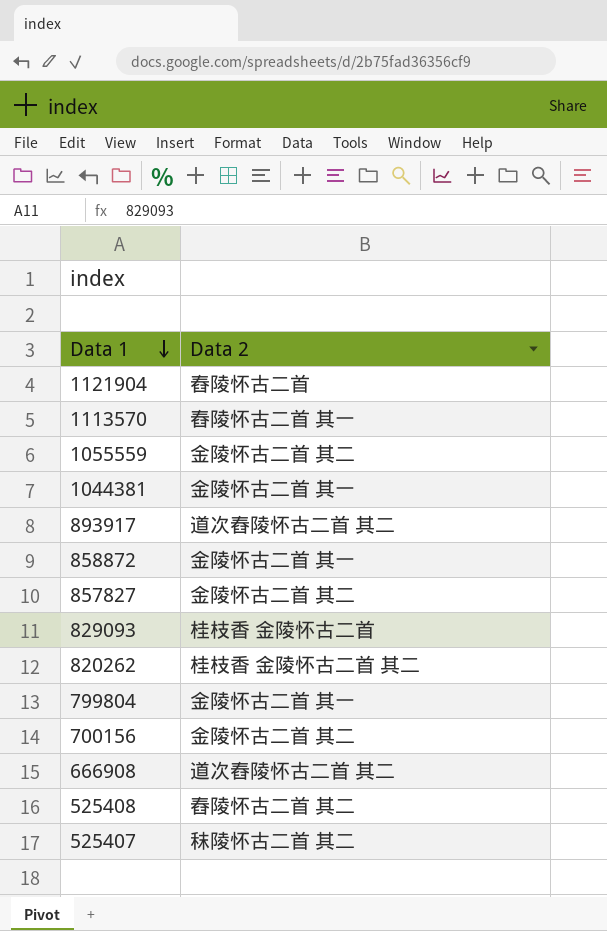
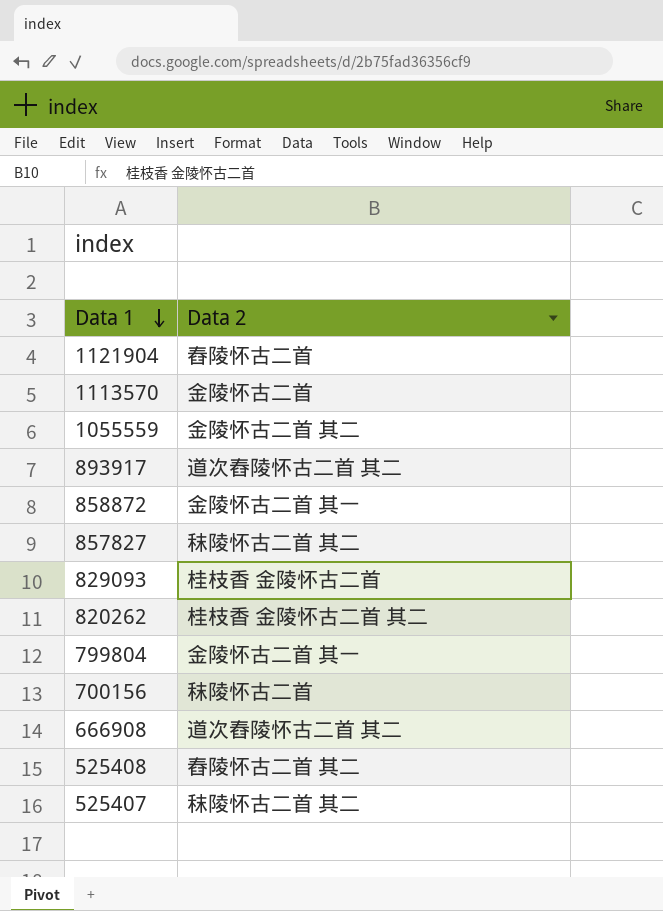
row 1044381: 金陵怀古二首 其一 -> none
1113570 | Data 2: 舂陵怀古二首 其一 -> 金陵怀古二首
857827 | Data 2: 金陵怀古二首 其二 -> 秣陵怀古二首 其二
700156 | Data 2: 金陵怀古二首 其二 -> 秣陵怀古二首

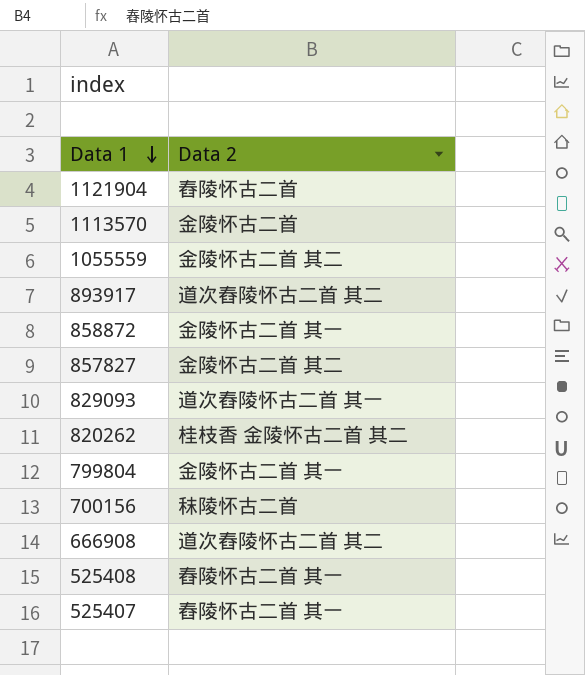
857827 | Data 2: 秣陵怀古二首 其二 -> 金陵怀古二首 其二
829093 | Data 2: 桂枝香 金陵怀古二首 -> 道次舂陵怀古二首 其一
525408 | Data 2: 舂陵怀古二首 其二 -> 舂陵怀古二首 其一
525407 | Data 2: 秣陵怀古二首 其二 -> 舂陵怀古二首 其一

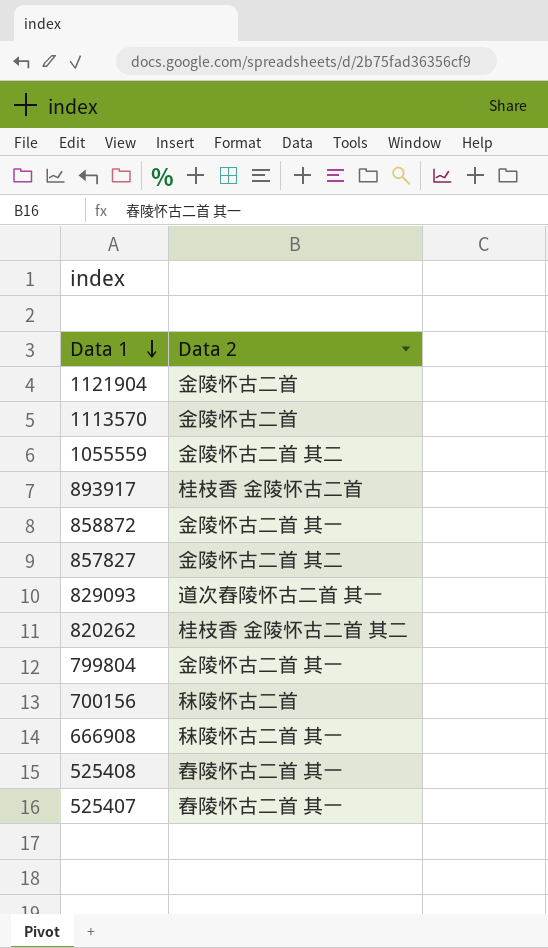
1121904 | Data 2: 舂陵怀古二首 -> 金陵怀古二首
893917 | Data 2: 道次舂陵怀古二首 其二 -> 桂枝香 金陵怀古二首
666908 | Data 2: 道次舂陵怀古二首 其二 -> 秣陵怀古二首 其一

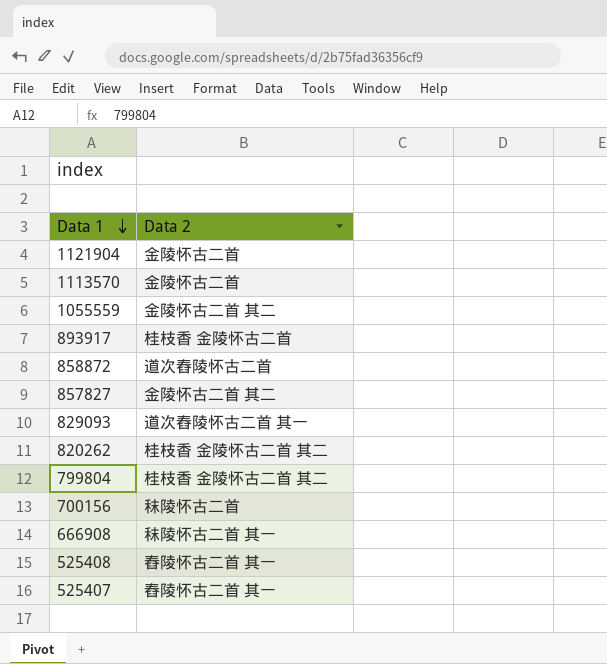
858872 | Data 2: 金陵怀古二首 其一 -> 道次舂陵怀古二首
799804 | Data 2: 金陵怀古二首 其一 -> 桂枝香 金陵怀古二首 其二

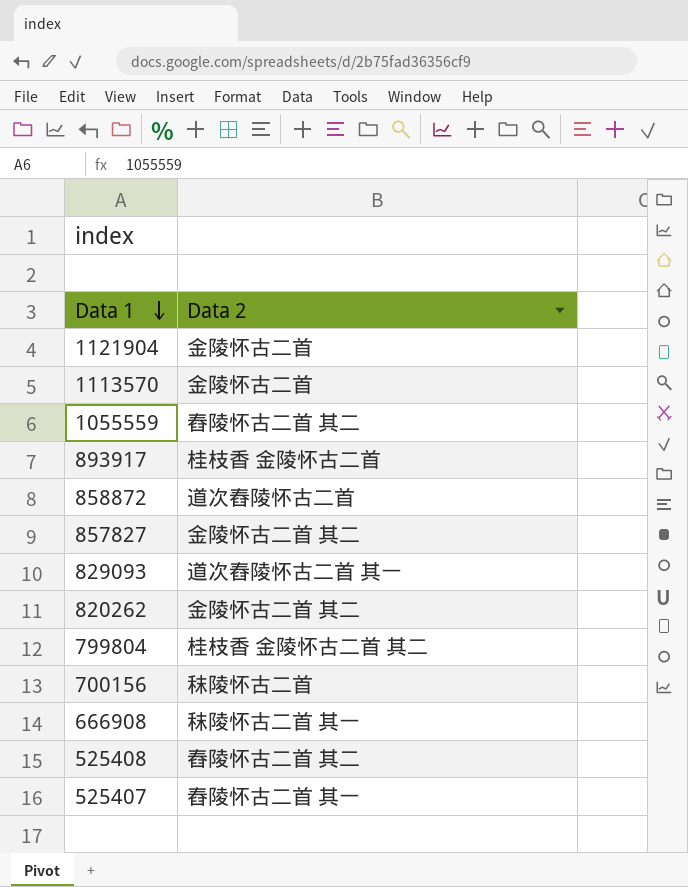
1055559 | Data 2: 金陵怀古二首 其二 -> 舂陵怀古二首 其二
820262 | Data 2: 桂枝香 金陵怀古二首 其二 -> 金陵怀古二首 其二
525408 | Data 2: 舂陵怀古二首 其一 -> 舂陵怀古二首 其二

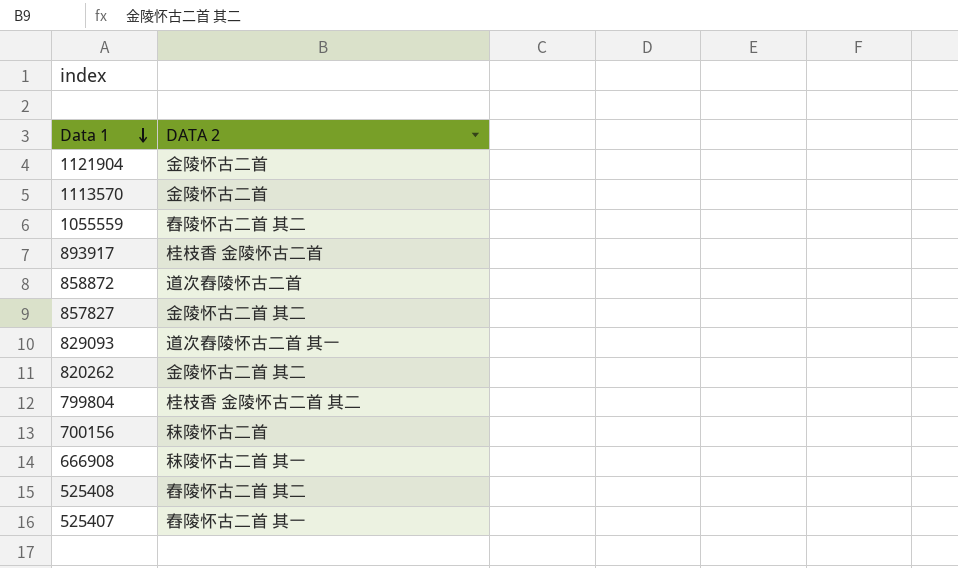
column name: Data 2 -> DATA 2

